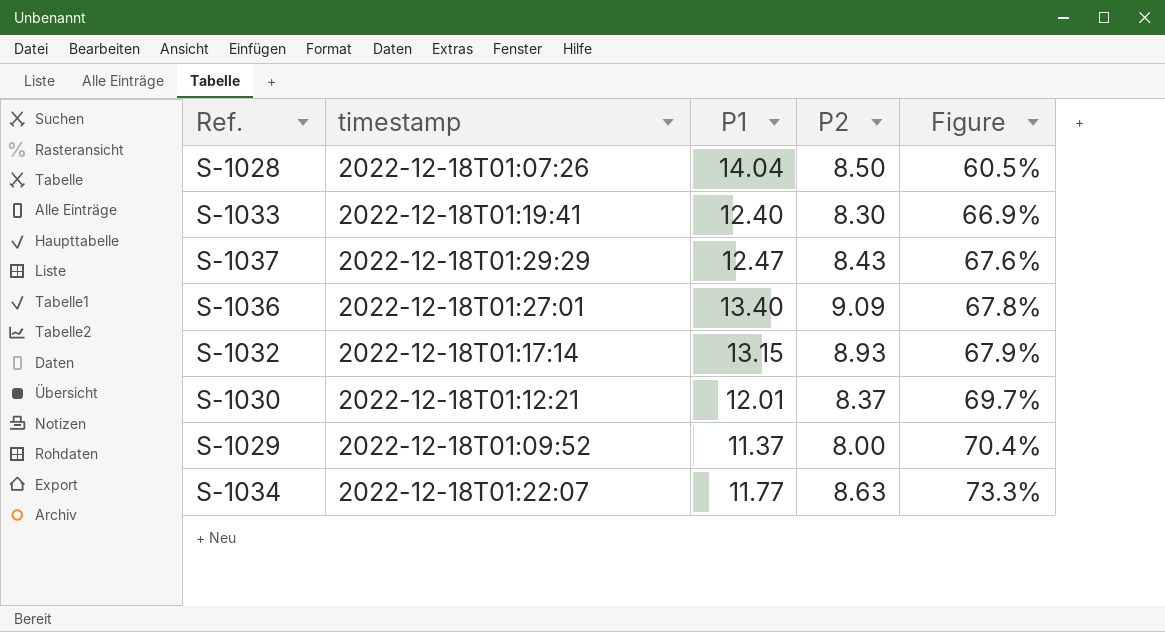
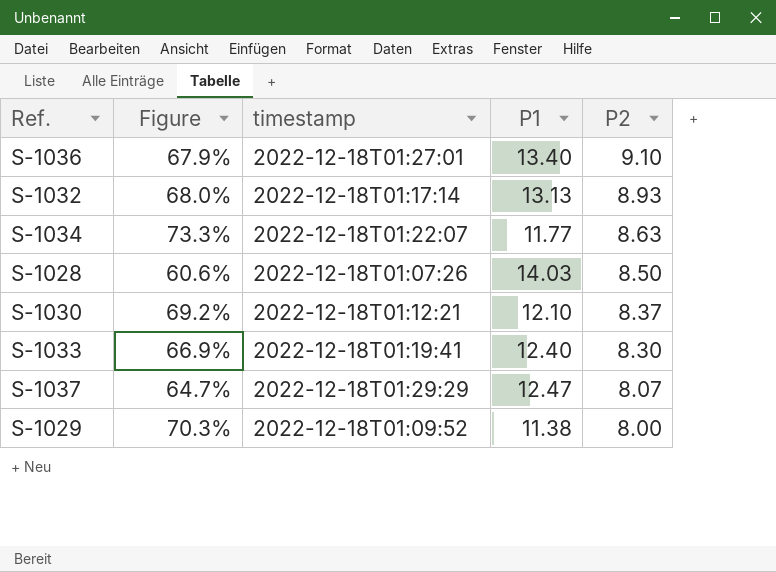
row order: Figure ascending -> P2 descending
column Figure | position: 5 -> 2
S-1036 | Figure: 67.8% -> 67.9%
S-1036 | P2: 9.09 -> 9.10
S-1032 | Figure: 67.9% -> 68.0%
S-1032 | P1: 13.15 -> 13.13
S-1028 | Figure: 60.5% -> 60.6%
S-1028 | P1: 14.04 -> 14.03
S-1030 | Figure: 69.7% -> 69.2%
S-1030 | P1: 12.01 -> 12.10
S-1037 | Figure: 67.6% -> 64.7%
S-1037 | P2: 8.43 -> 8.07
S-1029 | Figure: 70.4% -> 70.3%
S-1029 | P1: 11.37 -> 11.38

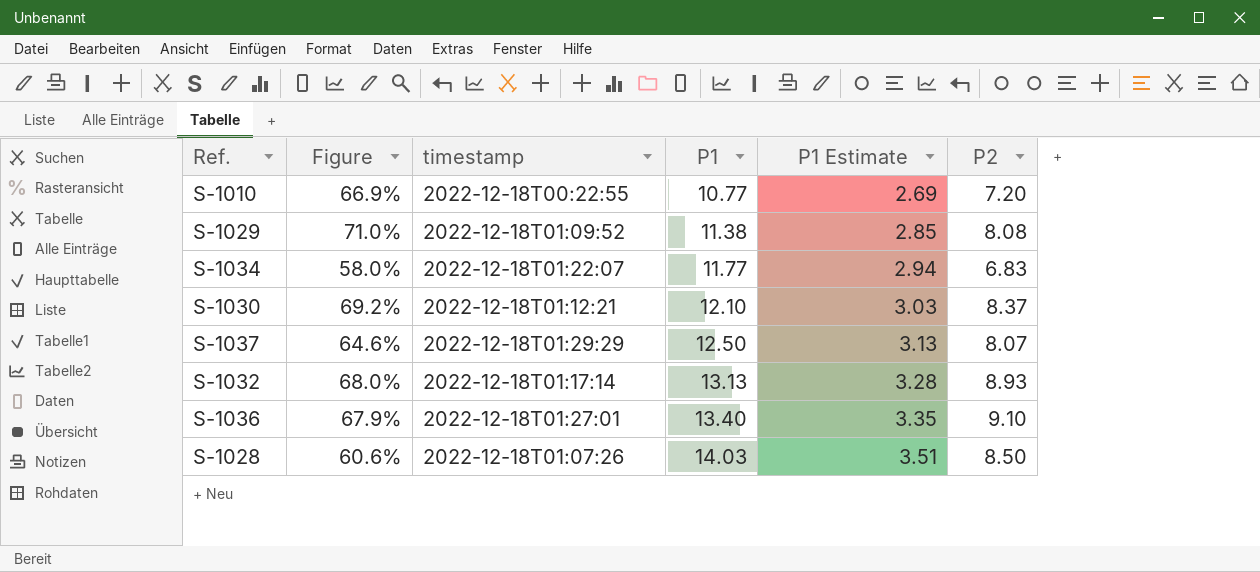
row order: P2 descending -> P1 ascending
column P1 Estimate | formula: none -> [P1] * 0.25
row S-1033: 66.9% | 2022-12-18T01:19:41 | 12.40 | 8.30 -> none
row S-1010: none -> 66.9% | 2022-12-18T00:22:55 | 10.77 | 2.69 | 7.20
S-1029 | Figure: 70.3% -> 71.0%
S-1029 | P2: 8.00 -> 8.08
S-1034 | Figure: 73.3% -> 58.0%
S-1034 | P2: 8.63 -> 6.83
S-1037 | Figure: 64.7% -> 64.6%
S-1037 | P1: 12.47 -> 12.50

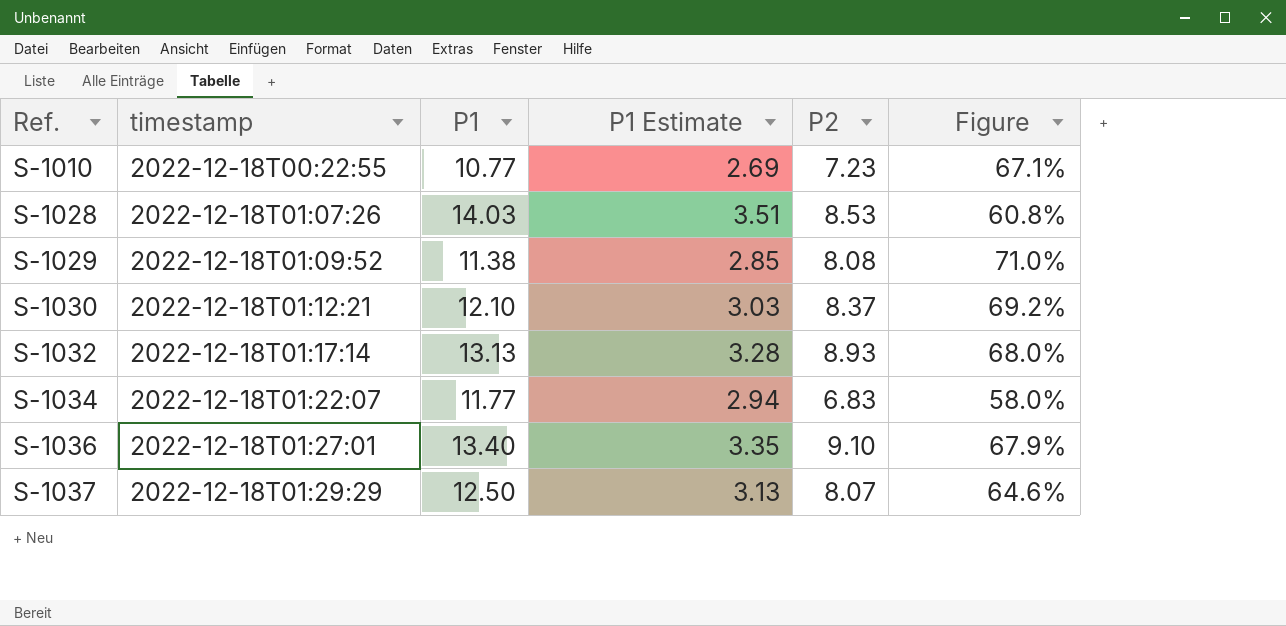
row order: P1 ascending -> Ref. ascending
column Figure | position: 2 -> 6
S-1010 | P2: 7.20 -> 7.23
S-1010 | Figure: 66.9% -> 67.1%
S-1028 | P2: 8.50 -> 8.53
S-1028 | Figure: 60.6% -> 60.8%

